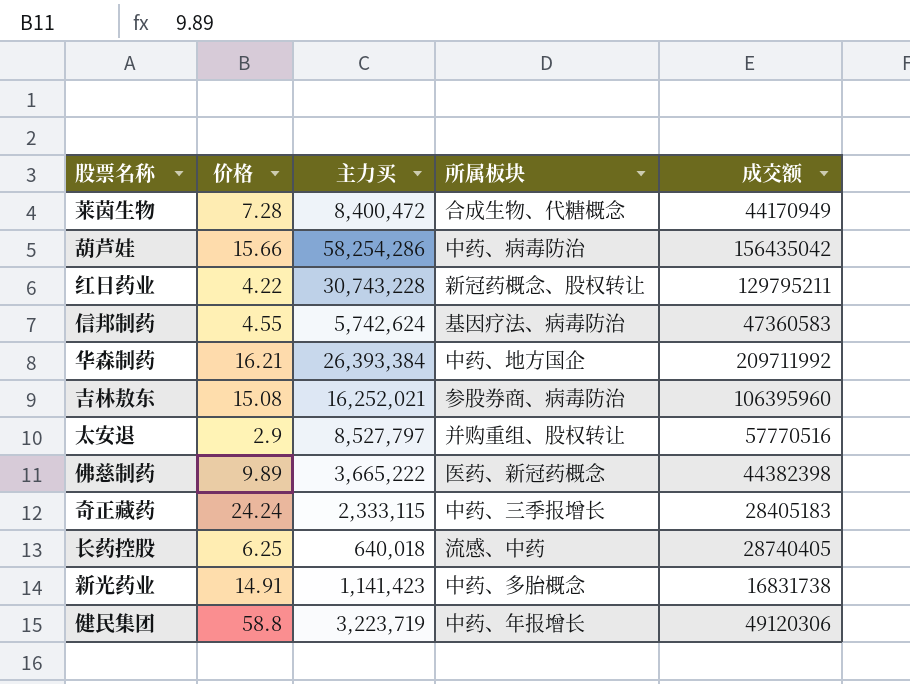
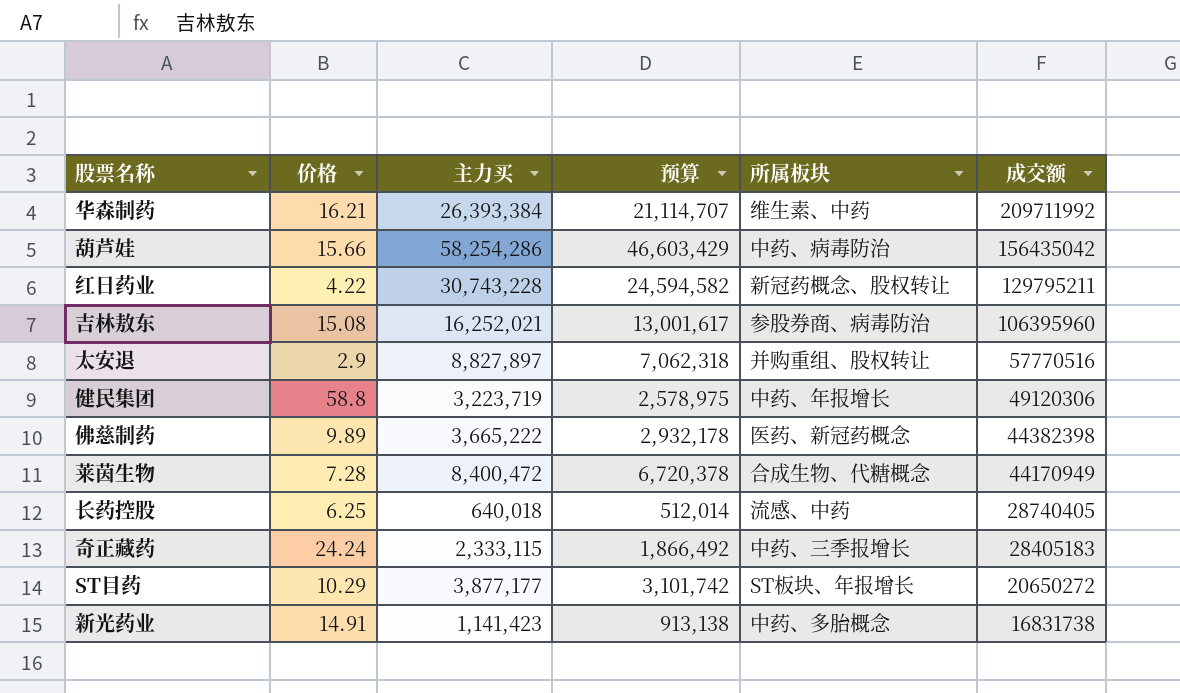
row order: none -> 成交额 descending
column 预算 | formula: none -> [主力买] * 0.8
row 信邦制药: 4.55 | 5,742,624 | 基因疗法、病毒防治 | 47360583 -> none
华森制药 | 所属板块: 中药、地方国企 -> 维生素、中药
太安退 | 主力买: 8,527,797 -> 8,827,897
row ST目药: none -> 10.29 | 3,877,177 | 3,101,742 | ST板块、年报增长 | 20650272

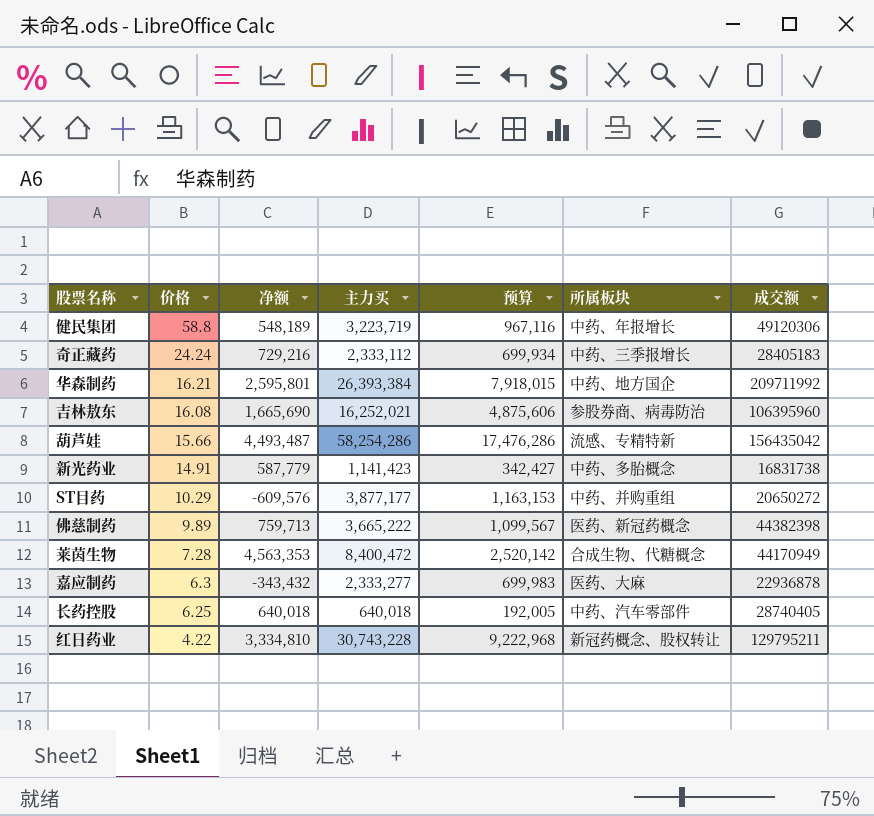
row order: 成交额 descending -> 价格 descending
column 净额 | position: none -> 3
column 预算 | formula: [主力买] * 0.8 -> [主力买] * 0.3
row 太安退: 2.9 | 8,827,897 | 7,062,318 | 并购重组、股权转让 | 57770516 -> none
奇正藏药 | 主力买: 2,333,115 -> 2,333,112
华森制药 | 所属板块: 维生素、中药 -> 中药、地方国企
吉林敖东 | 价格: 15.08 -> 16.08
葫芦娃 | 所属板块: 中药、病毒防治 -> 流感、专精特新
ST目药 | 所属板块: ST板块、年报增长 -> 中药、并购重组
row 嘉应制药: none -> 6.3 | -343,432 | 2,333,277 | 699,983 | 医药、大麻 | 22936878
长药控股 | 所属板块: 流感、中药 -> 中药、汽车零部件

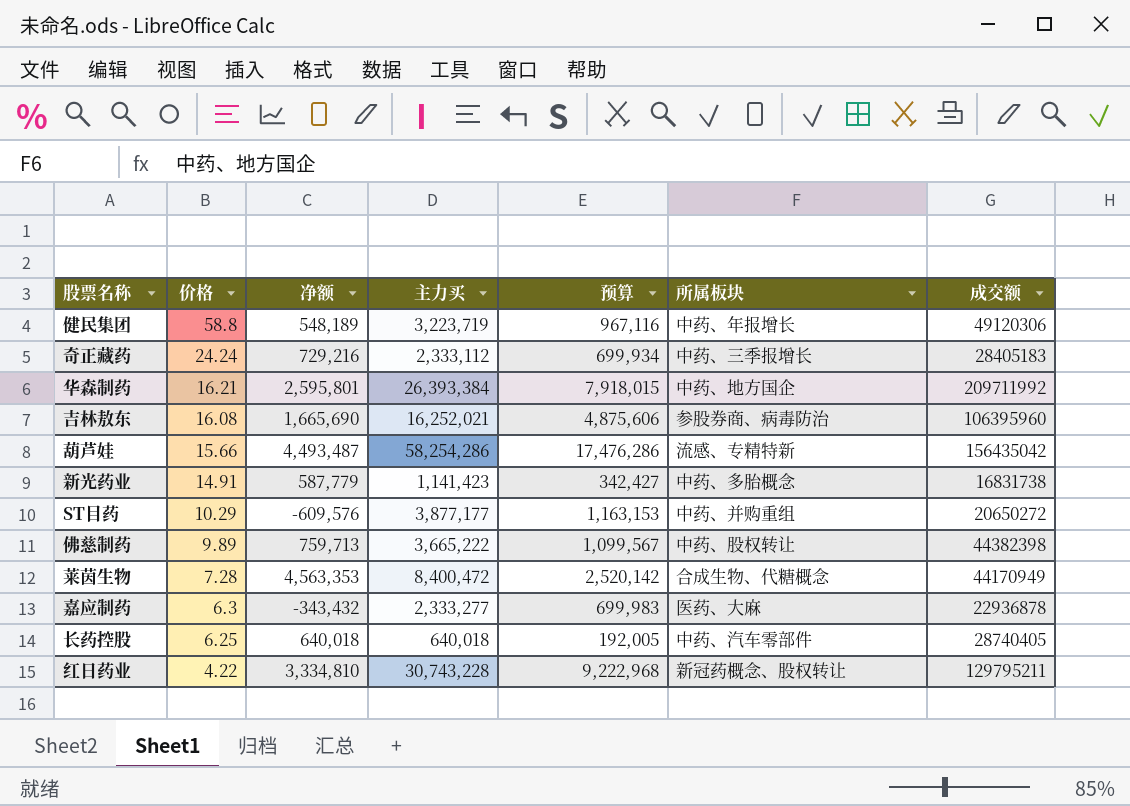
佛慈制药 | 所属板块: 医药、新冠药概念 -> 中药、股权转让

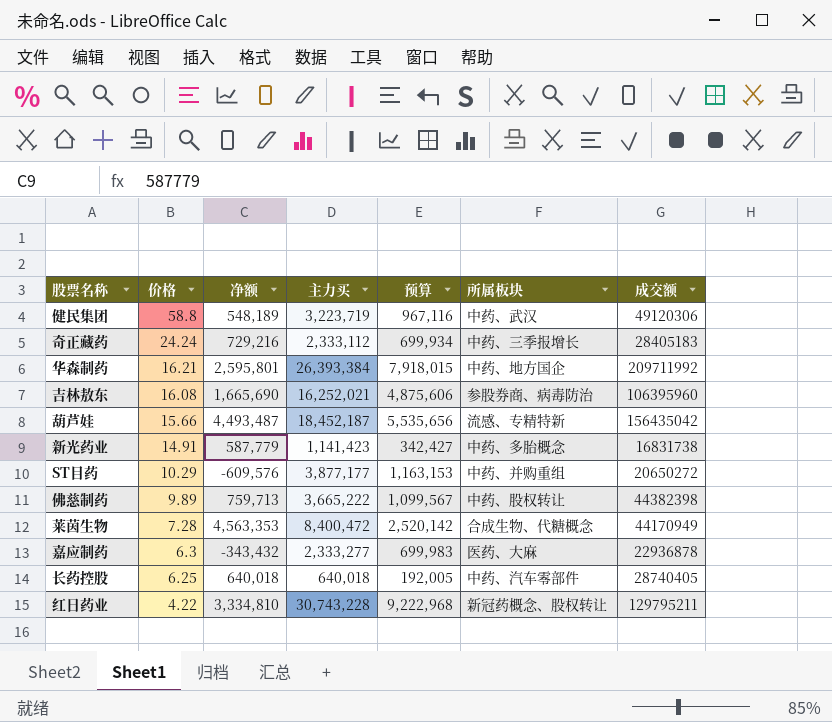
健民集团 | 所属板块: 中药、年报增长 -> 中药、武汉
葫芦娃 | 主力买: 58,254,286 -> 18,452,187
葫芦娃 | 预算: 17,476,286 -> 5,535,656

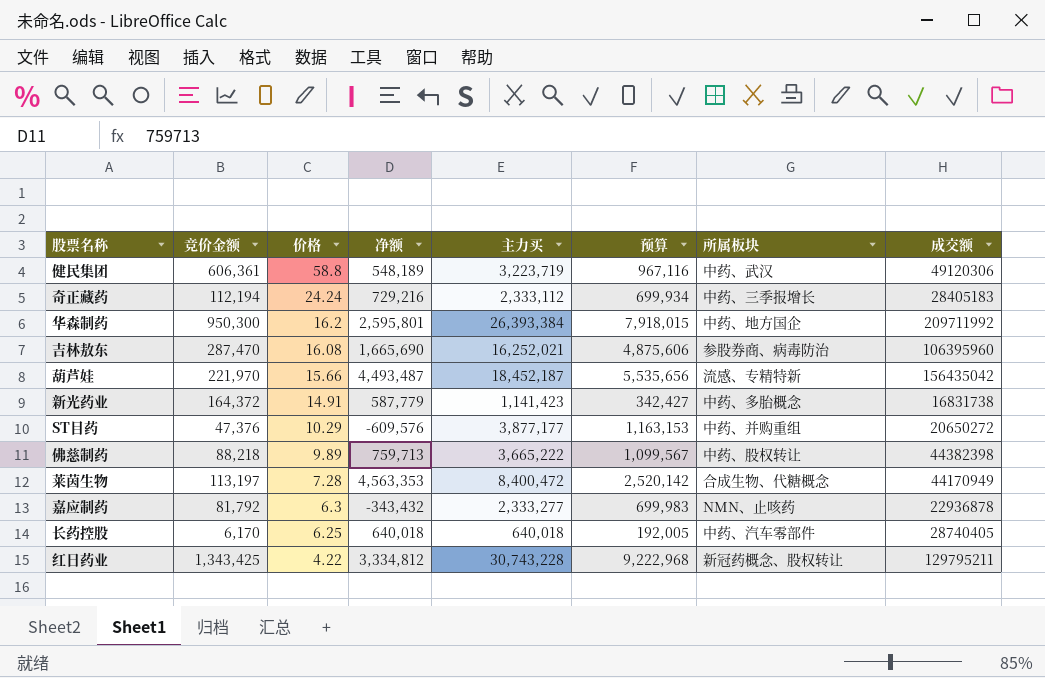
column 竞价金额 | position: none -> 2
华森制药 | 价格: 16.21 -> 16.2
嘉应制药 | 所属板块: 医药、大麻 -> NMN、止咳药
红日药业 | 净额: 3,334,810 -> 3,334,812

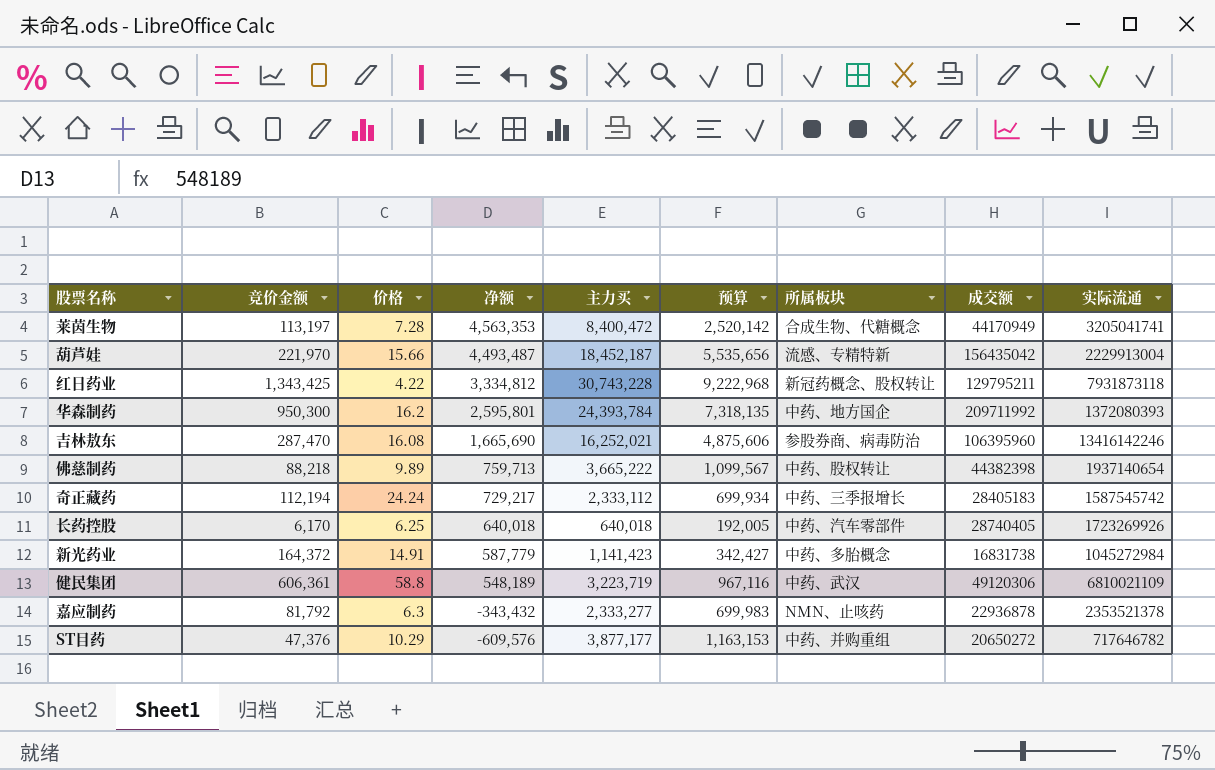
row order: 价格 descending -> 净额 descending
column 实际流通 | position: none -> 9
华森制药 | 主力买: 26,393,384 -> 24,393,784
华森制药 | 预算: 7,918,015 -> 7,318,135
奇正藏药 | 净额: 729,216 -> 729,217

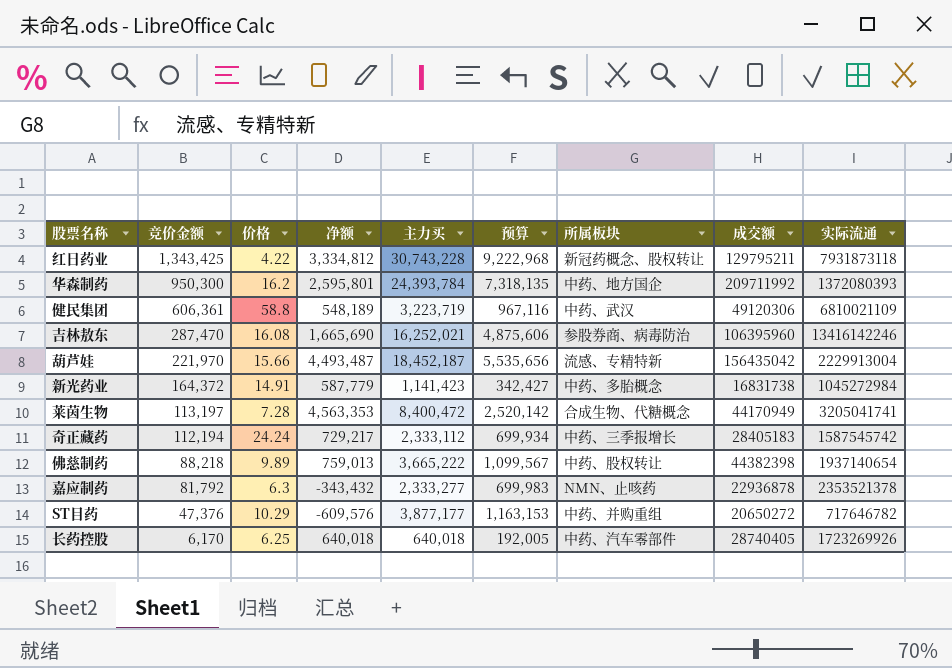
row order: 净额 descending -> 竞价金额 descending
佛慈制药 | 净额: 759,713 -> 759,013

